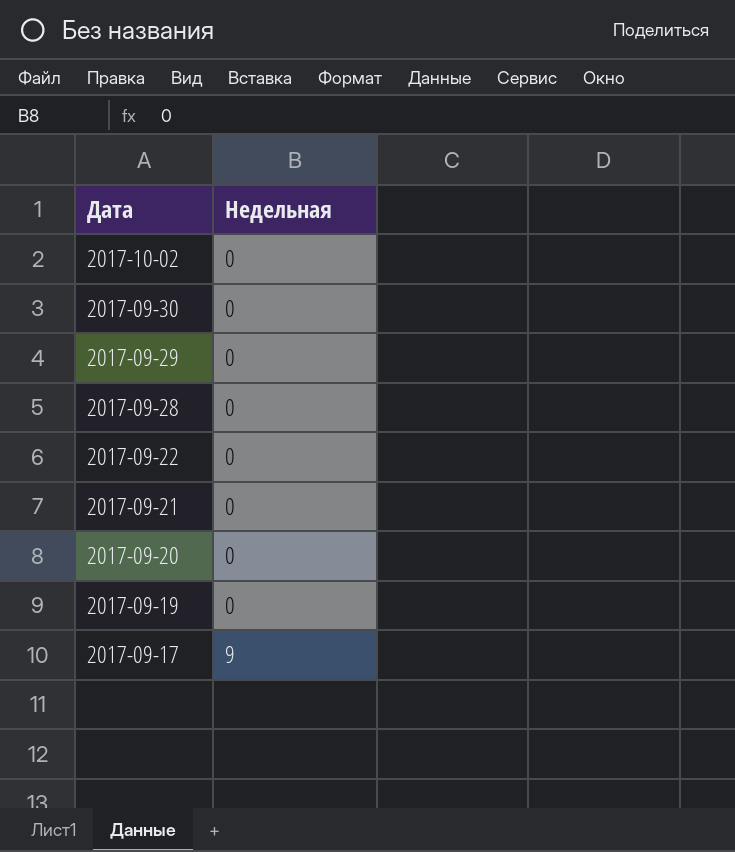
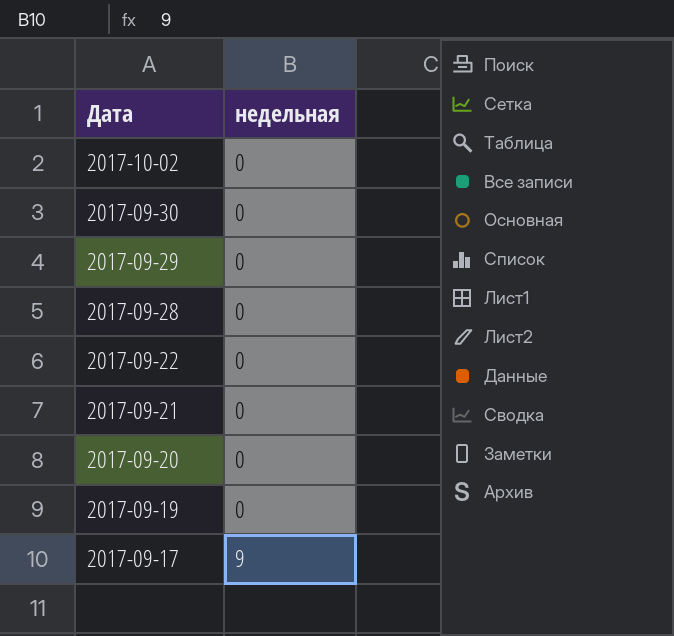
column name: Недельная -> недельная

